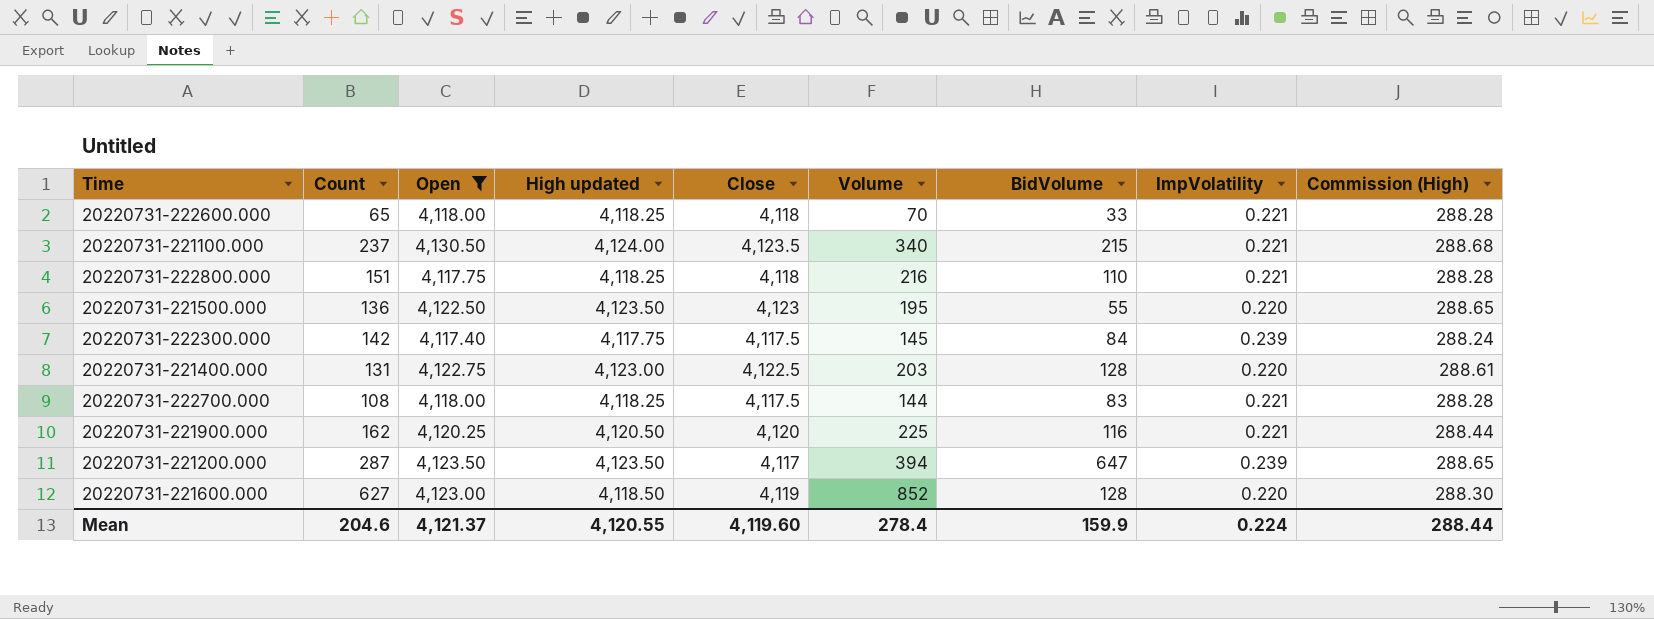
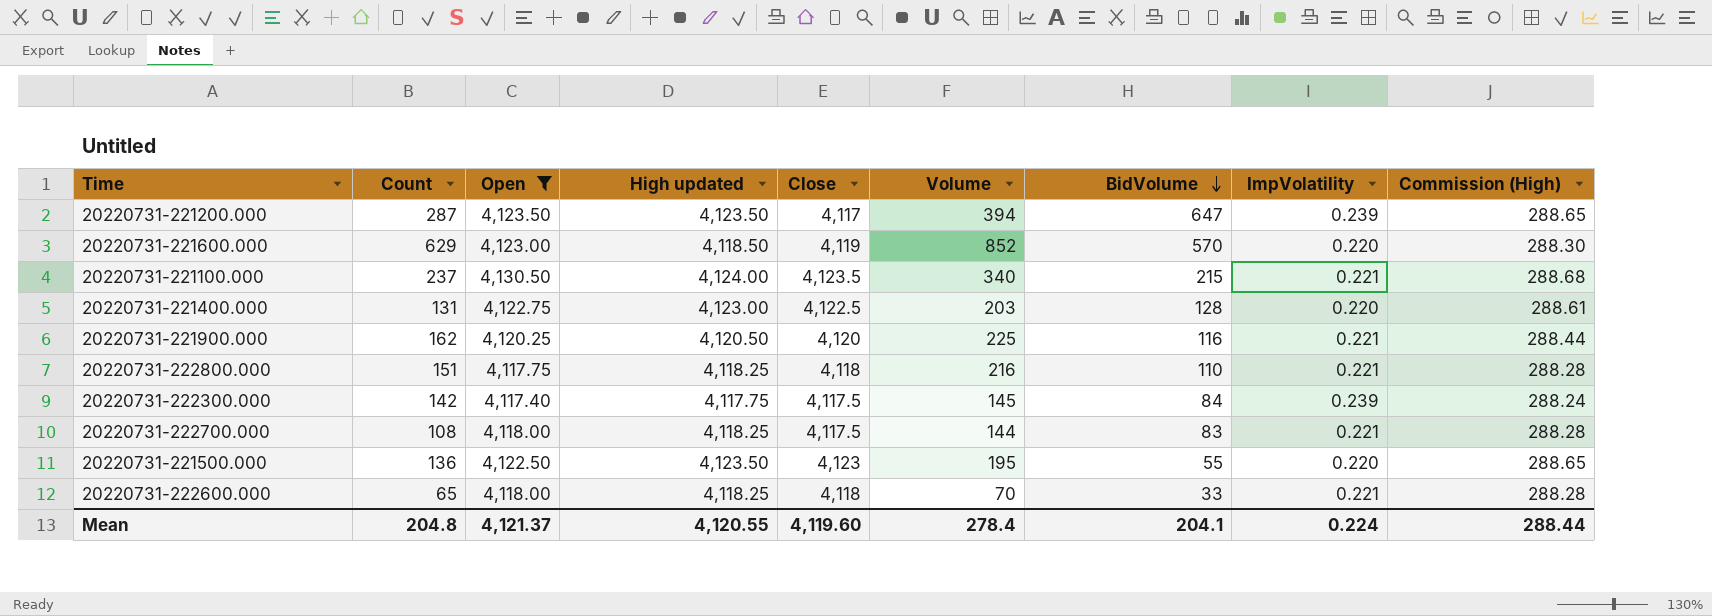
row order: none -> BidVolume descending
20220731-221600.000 | Count: 627 -> 629
20220731-221600.000 | BidVolume: 128 -> 570
Mean | Count: 204.6 -> 204.8
Mean | BidVolume: 159.9 -> 204.1

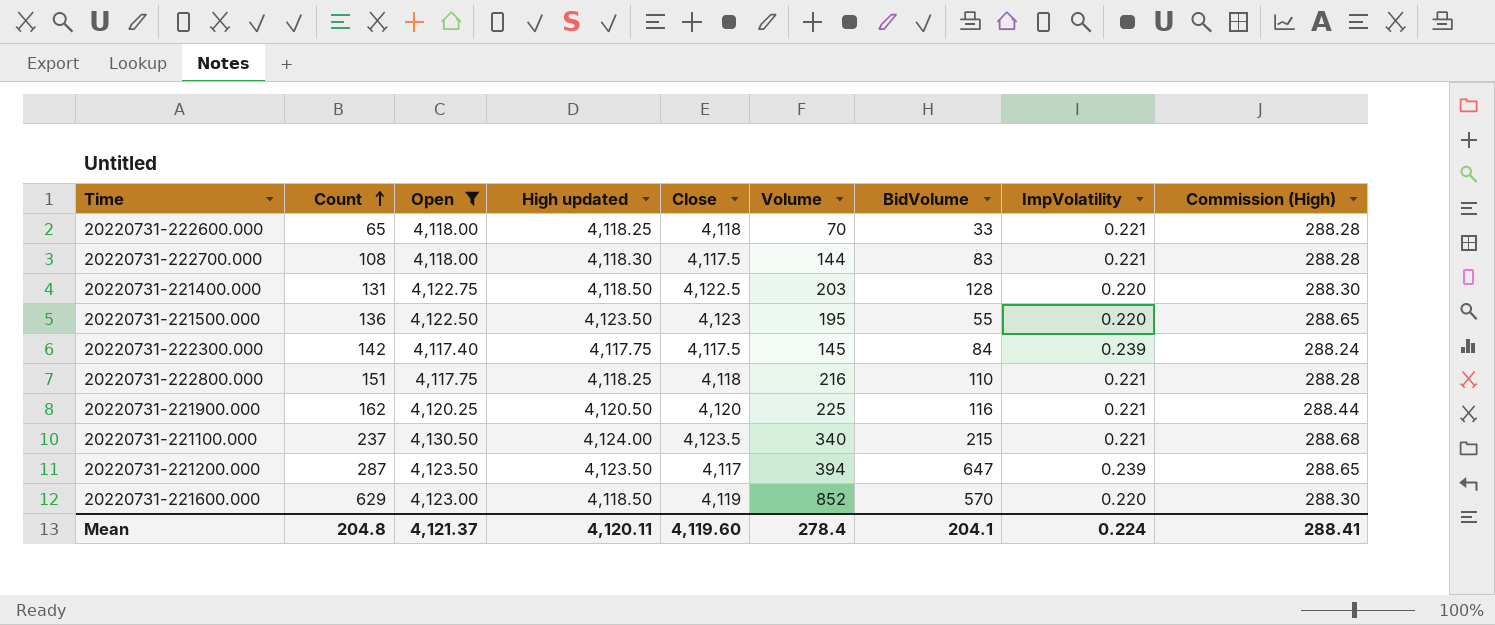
row order: BidVolume descending -> Count ascending
20220731-222700.000 | High updated: 4,118.25 -> 4,118.30
20220731-221400.000 | High updated: 4,123.00 -> 4,118.50
20220731-221400.000 | Commission (High): 288.61 -> 288.30
Mean | High updated: 4,120.55 -> 4,120.11
Mean | Commission (High): 288.44 -> 288.41

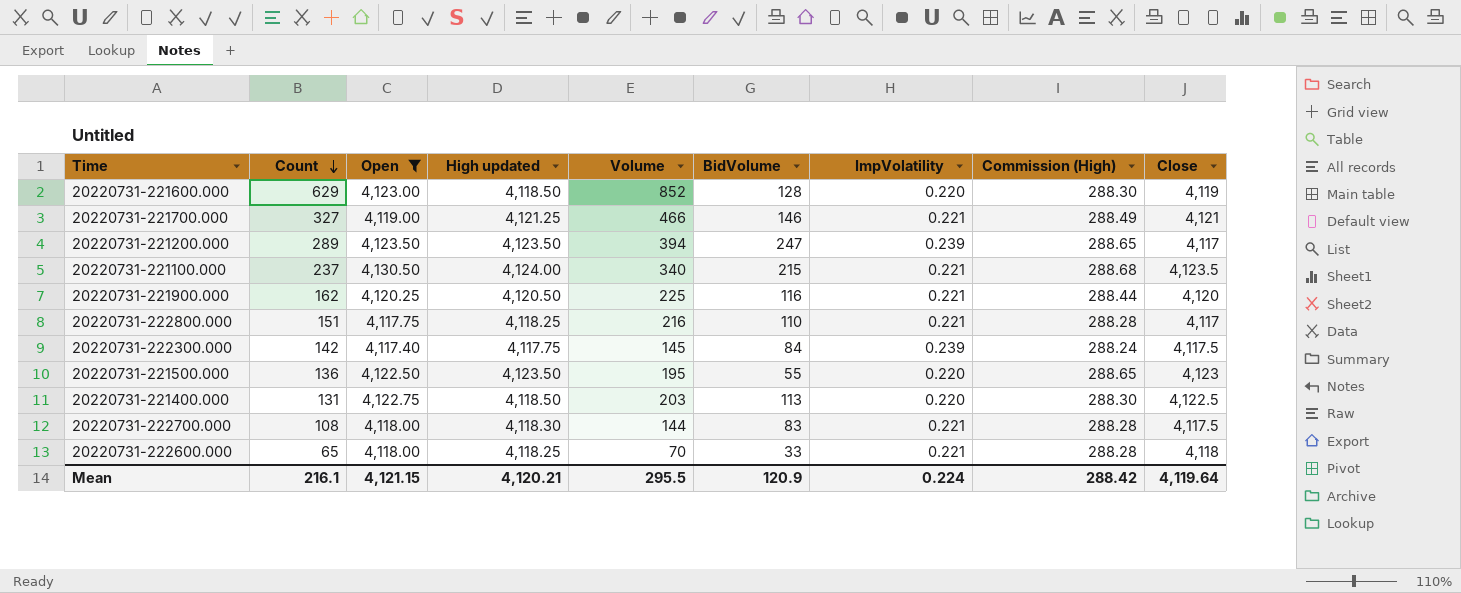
row order: Count ascending -> Count descending
column Close | position: 5 -> 9
20220731-221600.000 | BidVolume: 570 -> 128
row 20220731-221700.000: none -> 327 | 4,119.00 | 4,121.25 | 466 | 146 | 0.221 | 288.49 | 4,121
20220731-221200.000 | Count: 287 -> 289
20220731-221200.000 | BidVolume: 647 -> 247
20220731-222800.000 | Close: 4,118 -> 4,117
20220731-221400.000 | BidVolume: 128 -> 113
Mean | Count: 204.8 -> 216.1
Mean | Open: 4,121.37 -> 4,121.15
Mean | High updated: 4,120.11 -> 4,120.21
Mean | Volume: 278.4 -> 295.5
Mean | BidVolume: 204.1 -> 120.9
Mean | Commission (High): 288.41 -> 288.42
Mean | Close: 4,119.60 -> 4,119.64

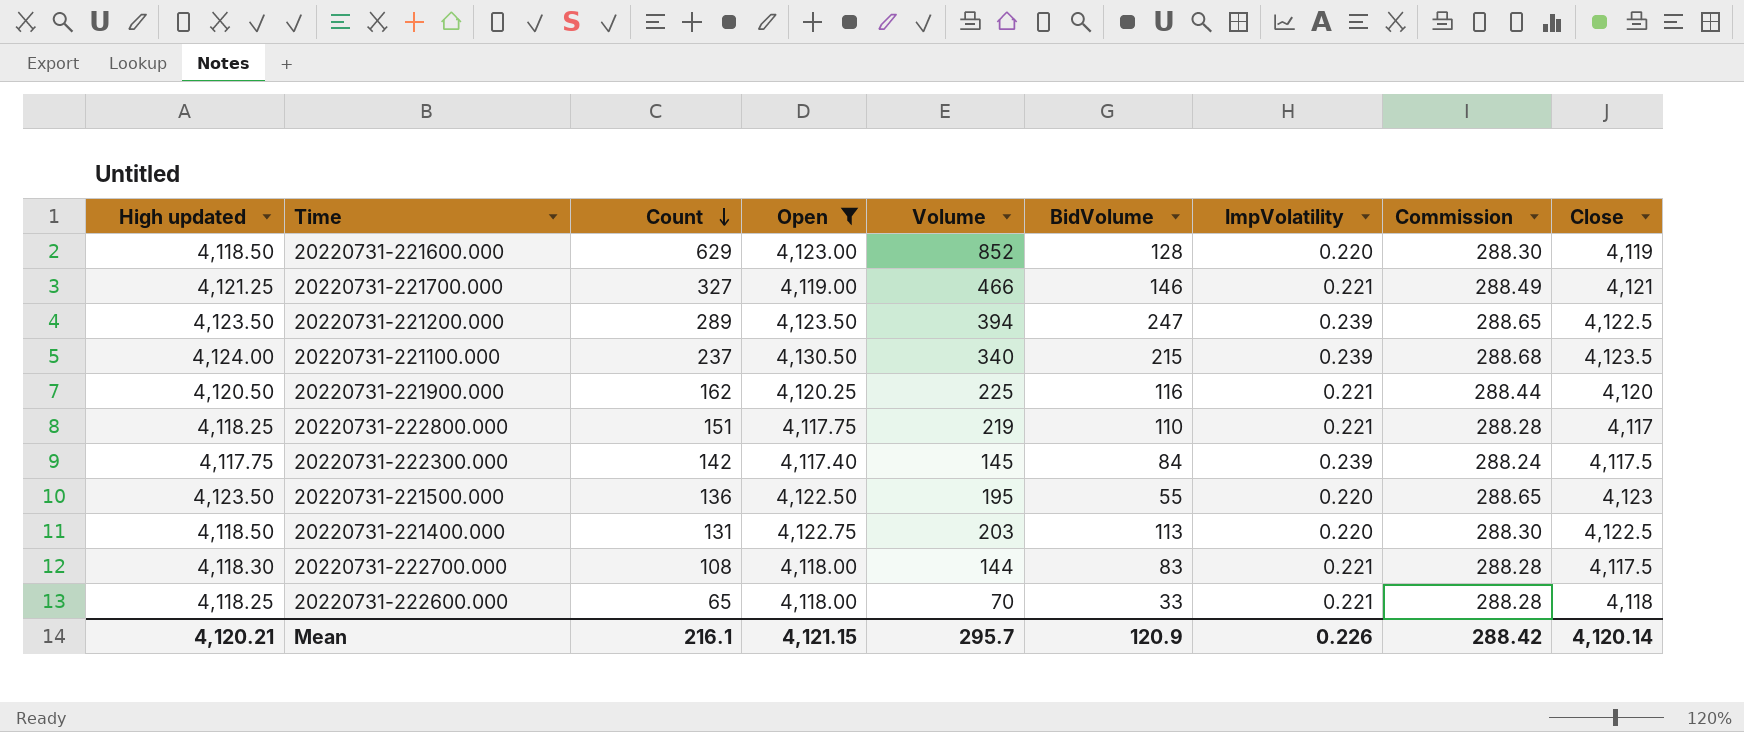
column High updated | position: 4 -> 1
column name: Commission (High) -> Commission
20220731-221200.000 | Close: 4,117 -> 4,122.5
20220731-221100.000 | ImpVolatility: 0.221 -> 0.239
20220731-222800.000 | Volume: 216 -> 219
Mean | Volume: 295.5 -> 295.7
Mean | ImpVolatility: 0.224 -> 0.226
Mean | Close: 4,119.64 -> 4,120.14

